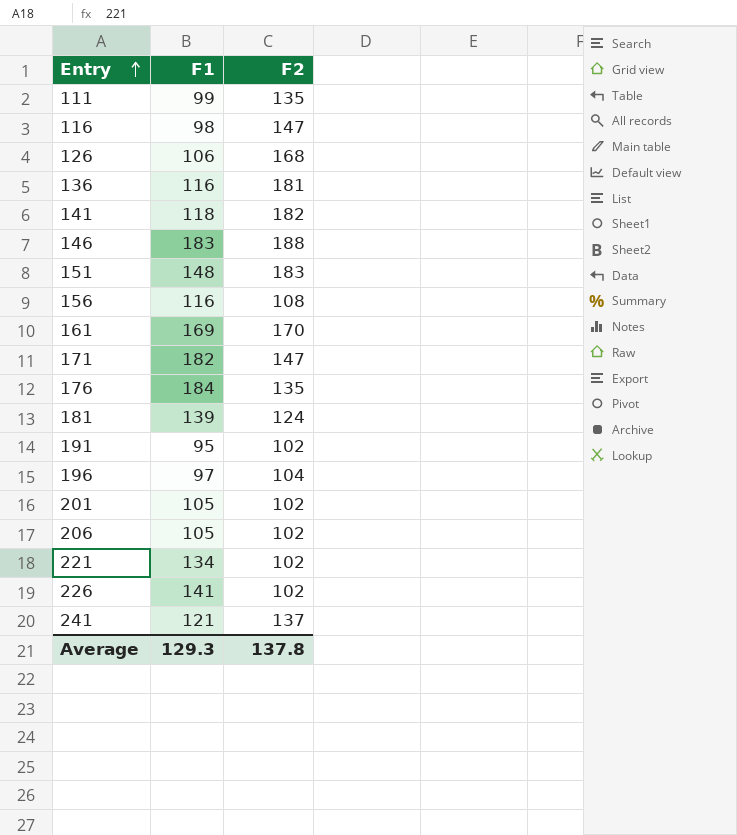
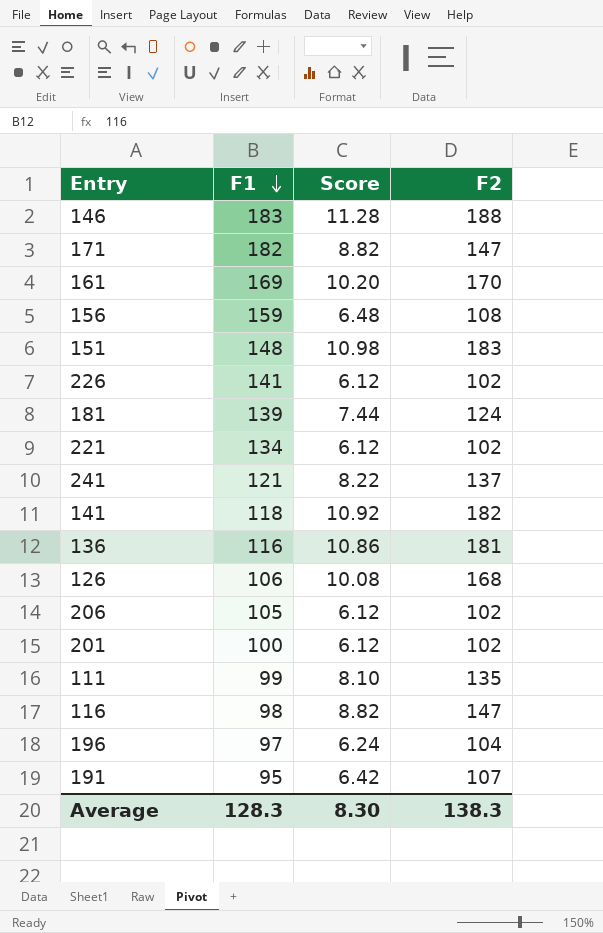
row order: Entry ascending -> F1 descending
column Score | formula: none -> [F2] * 0.06
row 176: 184 | 135 -> none
156 | F1: 116 -> 159
201 | F1: 105 -> 100
191 | F2: 102 -> 107
Average | F1: 129.3 -> 128.3
Average | F2: 137.8 -> 138.3

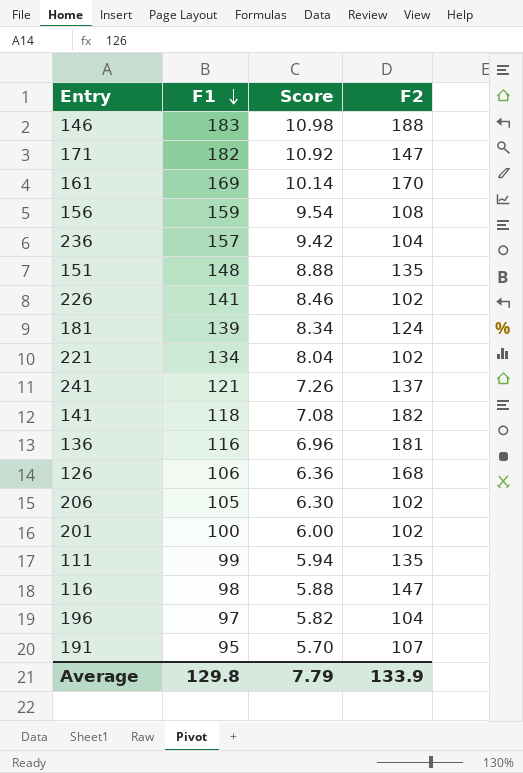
column Score | formula: [F2] * 0.06 -> [F1] * 0.06
row 236: none -> 157 | 9.42 | 104
151 | F2: 183 -> 135
Average | F1: 128.3 -> 129.8
Average | Score: 8.30 -> 7.79
Average | F2: 138.3 -> 133.9

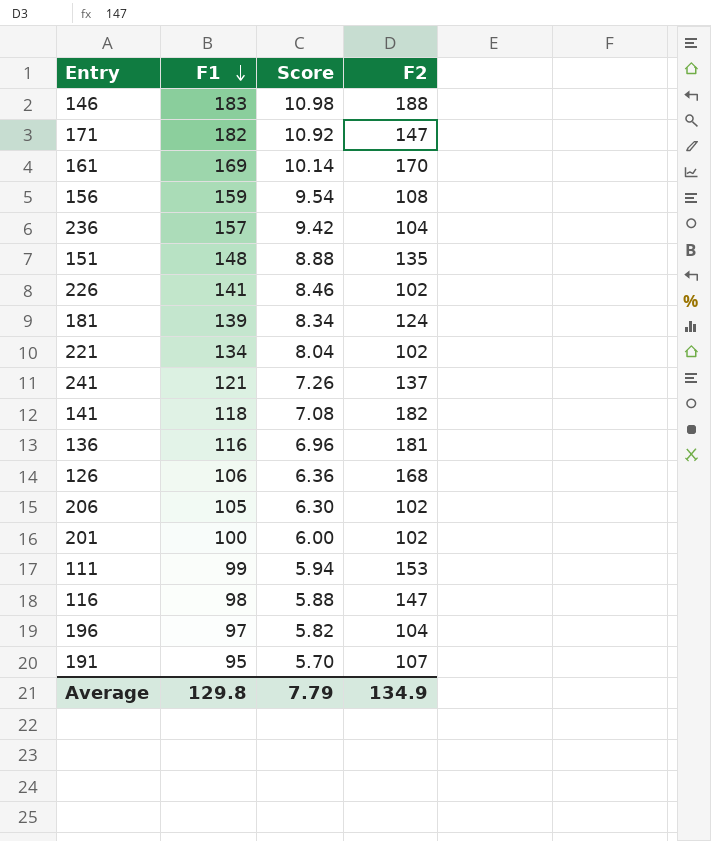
111 | F2: 135 -> 153
Average | F2: 133.9 -> 134.9

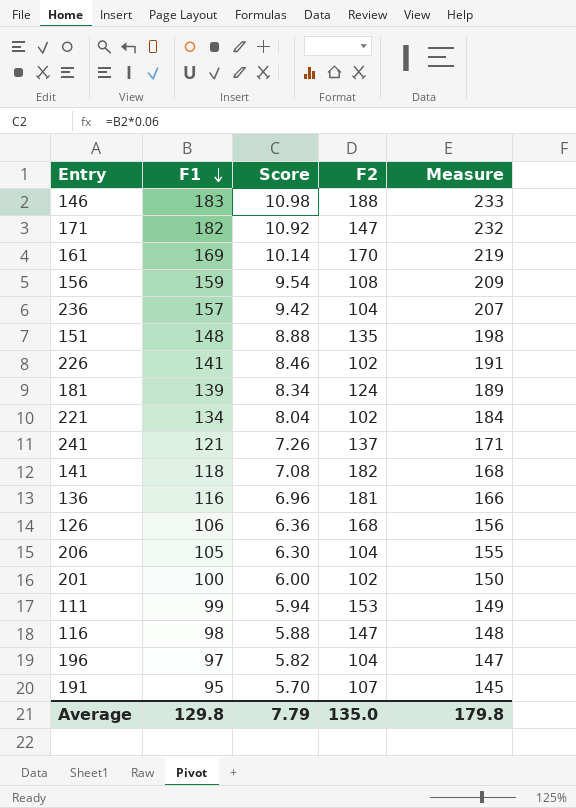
column Measure | formula: none -> [F1] + 50
206 | F2: 102 -> 104
Average | F2: 134.9 -> 135.0

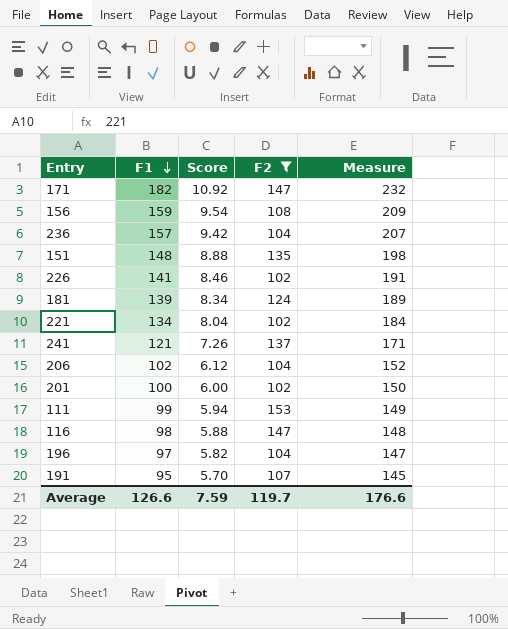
filter: none -> F2 <= 153
206 | F1: 105 -> 102
206 | Score: 6.30 -> 6.12
206 | Measure: 155 -> 152
Average | F1: 129.8 -> 126.6
Average | Score: 7.79 -> 7.59
Average | F2: 135.0 -> 119.7
Average | Measure: 179.8 -> 176.6

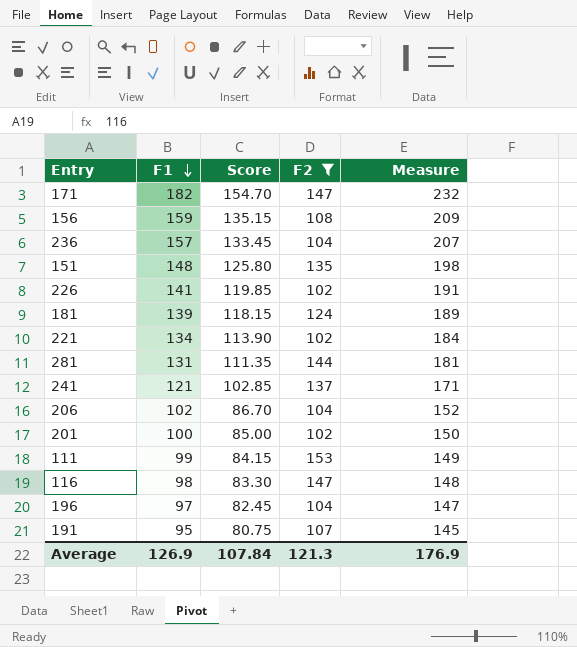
column Score | formula: [F1] * 0.06 -> [F1] * 0.85
row 281: none -> 131 | 111.35 | 144 | 181
Average | F1: 126.6 -> 126.9
Average | Score: 7.59 -> 107.84
Average | F2: 119.7 -> 121.3
Average | Measure: 176.6 -> 176.9

